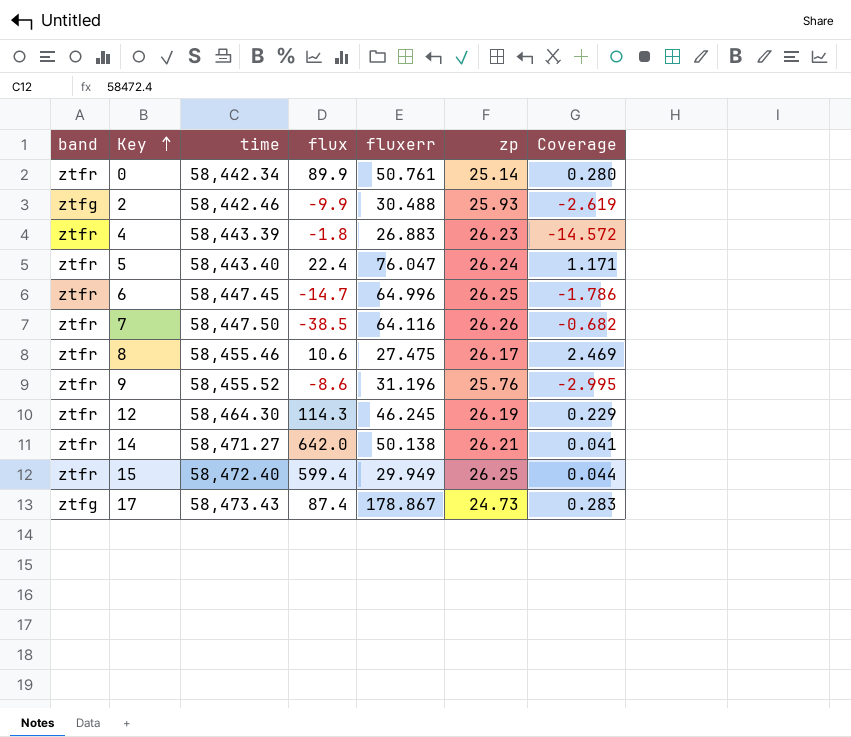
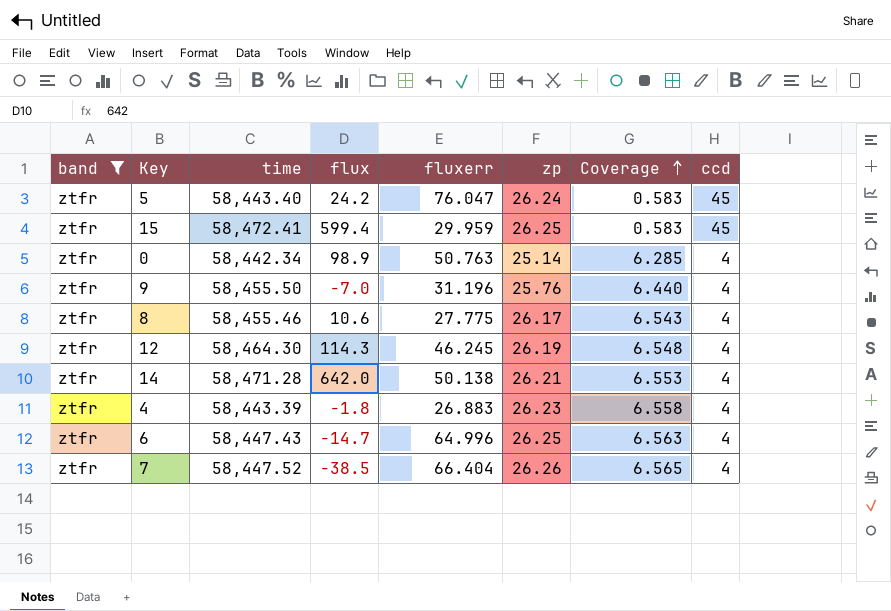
filter: none -> band = ztfr
row order: Key ascending -> Coverage ascending
column Coverage | formula: [zp] / [flux] -> [zp] / [ccd]
column ccd | position: none -> 8
5 | flux: 22.4 -> 24.2
15 | time: 58,472.40 -> 58,472.41
15 | fluxerr: 29.949 -> 29.959
0 | flux: 89.9 -> 98.9
0 | fluxerr: 50.761 -> 50.763
9 | time: 58,455.52 -> 58,455.50
9 | flux: -8.6 -> -7.0
8 | fluxerr: 27.475 -> 27.775
14 | time: 58,471.27 -> 58,471.28
6 | time: 58,447.45 -> 58,447.43
7 | time: 58,447.50 -> 58,447.52
7 | fluxerr: 64.116 -> 66.404

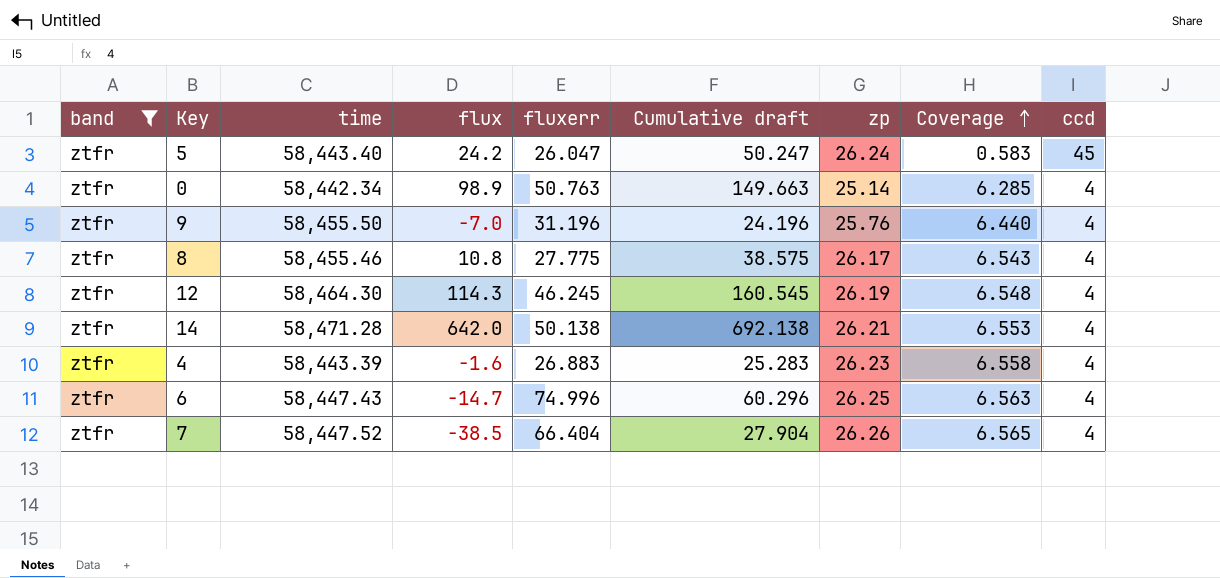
column Cumulative draft | formula: none -> [flux] + [fluxerr]
row 15: ztfr | 58,472.41 | 599.4 | 29.959 | 26.25 | 0.583 | 45 -> none
5 | fluxerr: 76.047 -> 26.047
8 | flux: 10.6 -> 10.8
4 | flux: -1.8 -> -1.6
6 | fluxerr: 64.996 -> 74.996

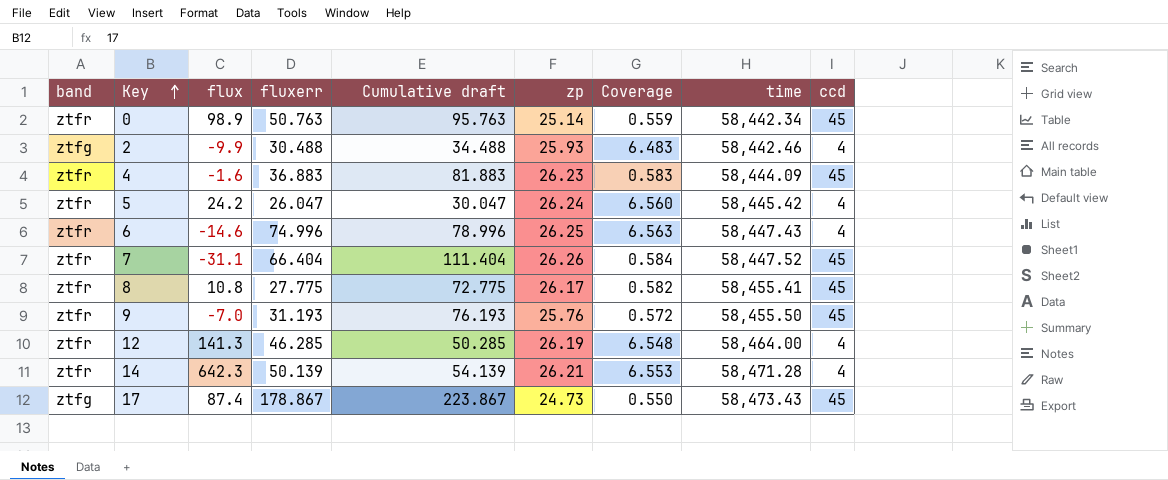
filter: band = ztfr -> none
row order: Coverage ascending -> Key ascending
column Cumulative draft | formula: [flux] + [fluxerr] -> [fluxerr] + [ccd]
column time | position: 3 -> 8
0 | Coverage: 6.285 -> 0.559
0 | ccd: 4 -> 45
4 | fluxerr: 26.883 -> 36.883
4 | Coverage: 6.558 -> 0.583
4 | time: 58,443.39 -> 58,444.09
4 | ccd: 4 -> 45
5 | Coverage: 0.583 -> 6.560
5 | time: 58,443.40 -> 58,445.42
5 | ccd: 45 -> 4
6 | flux: -14.7 -> -14.6
7 | flux: -38.5 -> -31.1
7 | Coverage: 6.565 -> 0.584
7 | ccd: 4 -> 45
8 | Coverage: 6.543 -> 0.582
8 | time: 58,455.46 -> 58,455.41
8 | ccd: 4 -> 45
9 | fluxerr: 31.196 -> 31.193
9 | Coverage: 6.440 -> 0.572
9 | ccd: 4 -> 45
12 | flux: 114.3 -> 141.3
12 | fluxerr: 46.245 -> 46.285
12 | time: 58,464.30 -> 58,464.00
14 | flux: 642.0 -> 642.3
14 | fluxerr: 50.138 -> 50.139

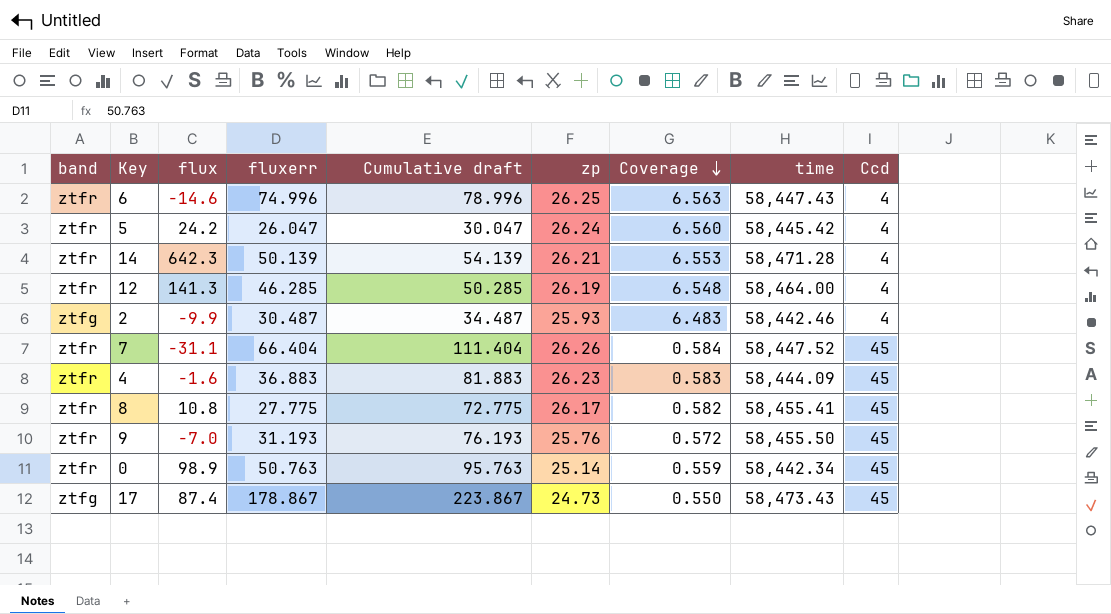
row order: Key ascending -> Coverage descending
column name: ccd -> Ccd
2 | fluxerr: 30.488 -> 30.487
2 | Cumulative draft: 34.488 -> 34.487

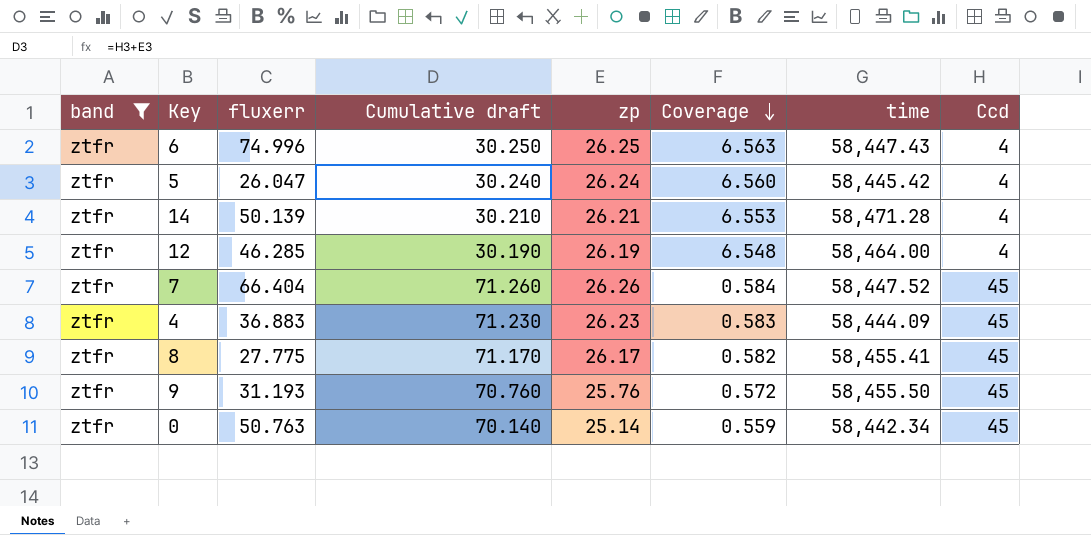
filter: none -> band = ztfr
column flux | position: 3 -> none
column Cumulative draft | formula: [fluxerr] + [Ccd] -> [zp] + [Ccd]

